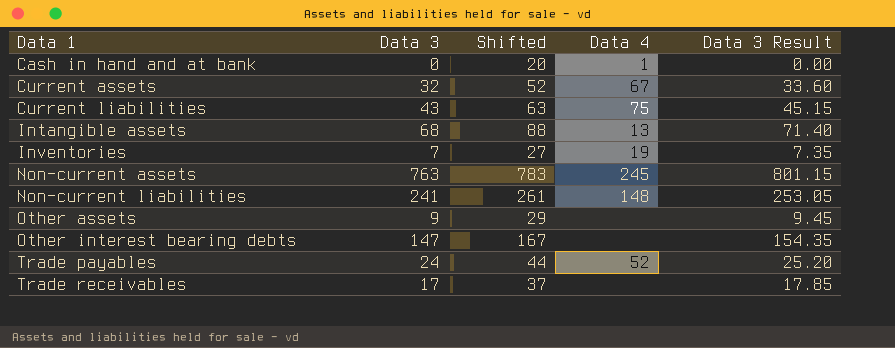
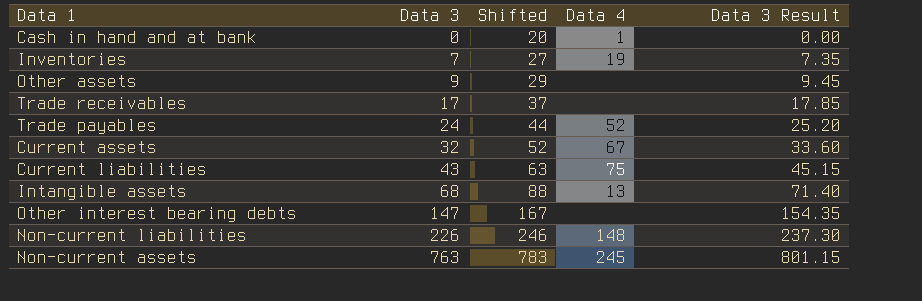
row order: Data 1 ascending -> Data 3 ascending
Non-current liabilities | Data 3: 241 -> 226
Non-current liabilities | Shifted: 261 -> 246
Non-current liabilities | Data 3 Result: 253.05 -> 237.30

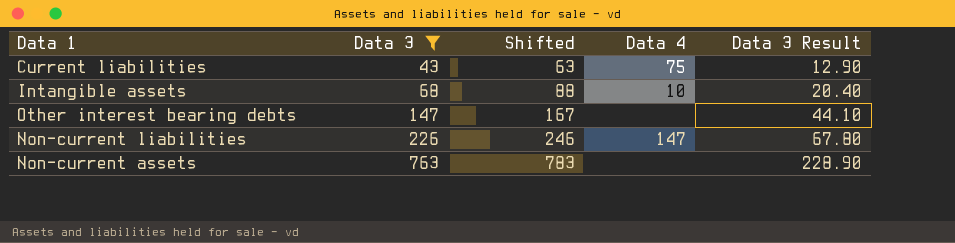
filter: none -> Data 3 >= 43
column Data 3 Result | formula: [Data 3] * 1.05 -> [Data 3] * 0.3
Intangible assets | Data 4: 13 -> 10
Non-current liabilities | Data 4: 148 -> 147
Non-current assets | Data 4: 245 -> none

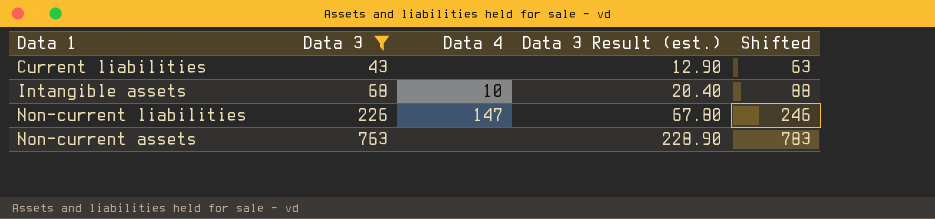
column name: Data 3 Result -> Data 3 Result (est.)
column Shifted | position: 3 -> 5
row Other interest bearing debts: 147 | 167 | none | 44.10 -> none
Current liabilities | Data 4: 75 -> none

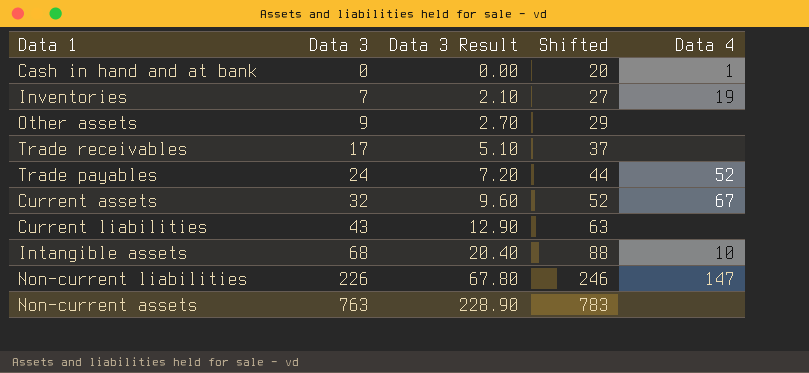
filter: Data 3 >= 43 -> none
column name: Data 3 Result (est.) -> Data 3 Result
column Data 4 | position: 3 -> 5

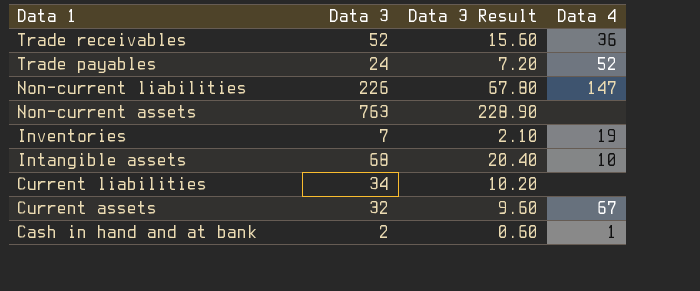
row order: Data 3 ascending -> Data 1 descending
column Shifted | formula: [Data 3] + 20 -> none
row Other assets: 9 | 2.70 | 29 | none -> none
Trade receivables | Data 3: 17 -> 52
Trade receivables | Data 3 Result: 5.10 -> 15.60
Trade receivables | Data 4: none -> 36
Current liabilities | Data 3: 43 -> 34
Current liabilities | Data 3 Result: 12.90 -> 10.20
Cash in hand and at bank | Data 3: 0 -> 2
Cash in hand and at bank | Data 3 Result: 0.00 -> 0.60

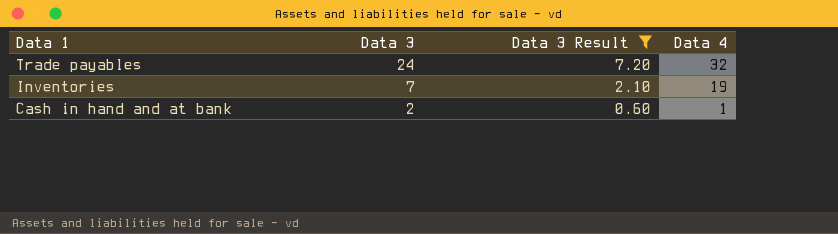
filter: none -> Data 3 Result <= 7.20
Trade payables | Data 4: 52 -> 32

